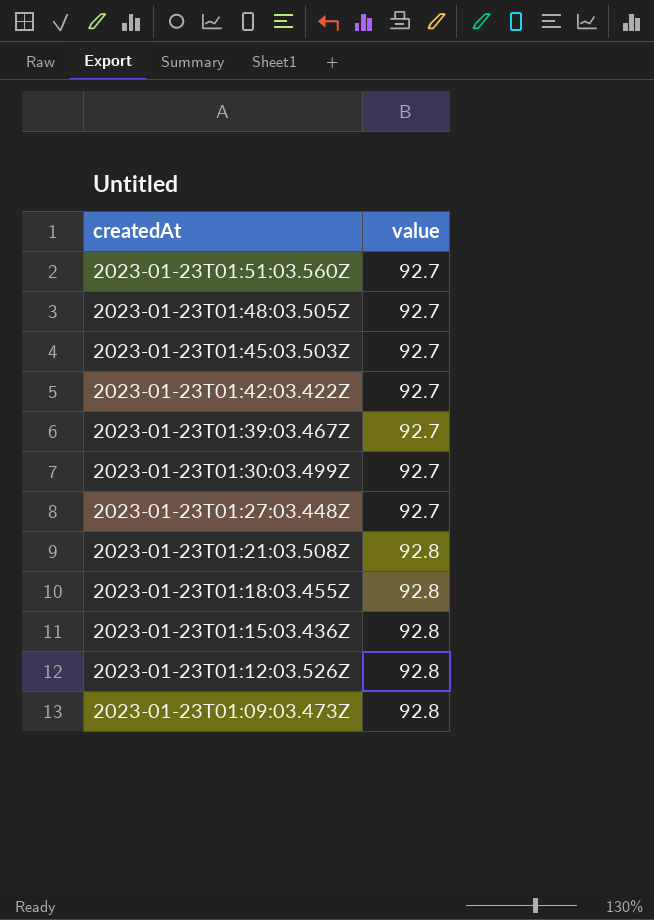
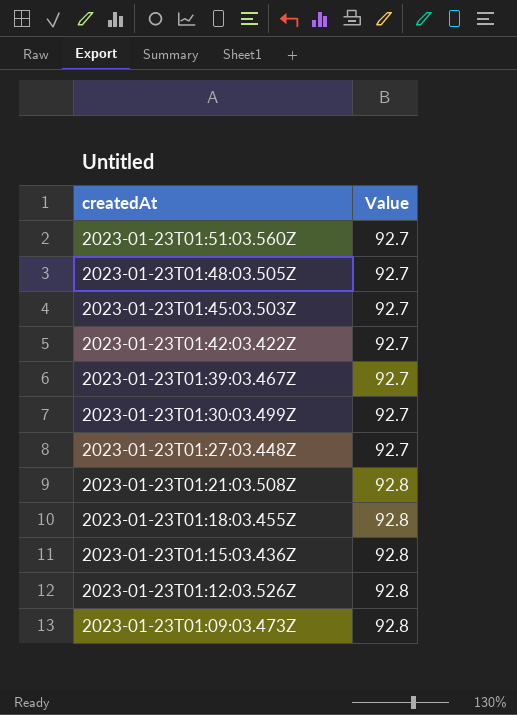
column name: value -> Value

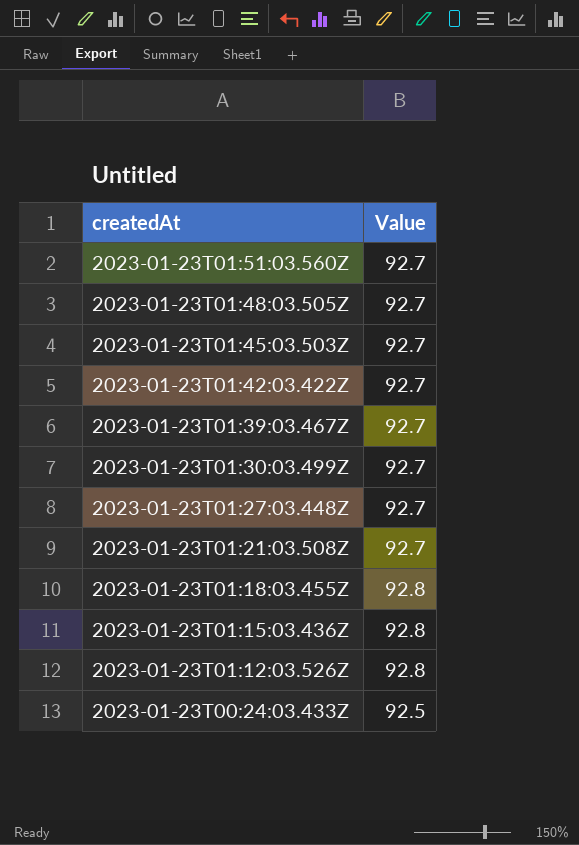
row 2023-01-23T01:09:03.473Z: 92.8 -> none
2023-01-23T01:21:03.508Z | Value: 92.8 -> 92.7
row 2023-01-23T00:24:03.433Z: none -> 92.5

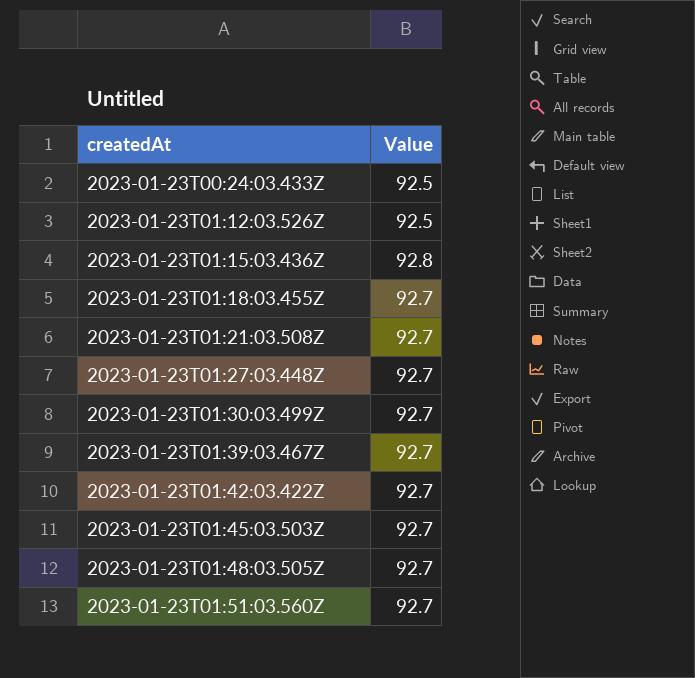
row order: createdAt descending -> createdAt ascending
2023-01-23T01:12:03.526Z | Value: 92.8 -> 92.5
2023-01-23T01:18:03.455Z | Value: 92.8 -> 92.7

